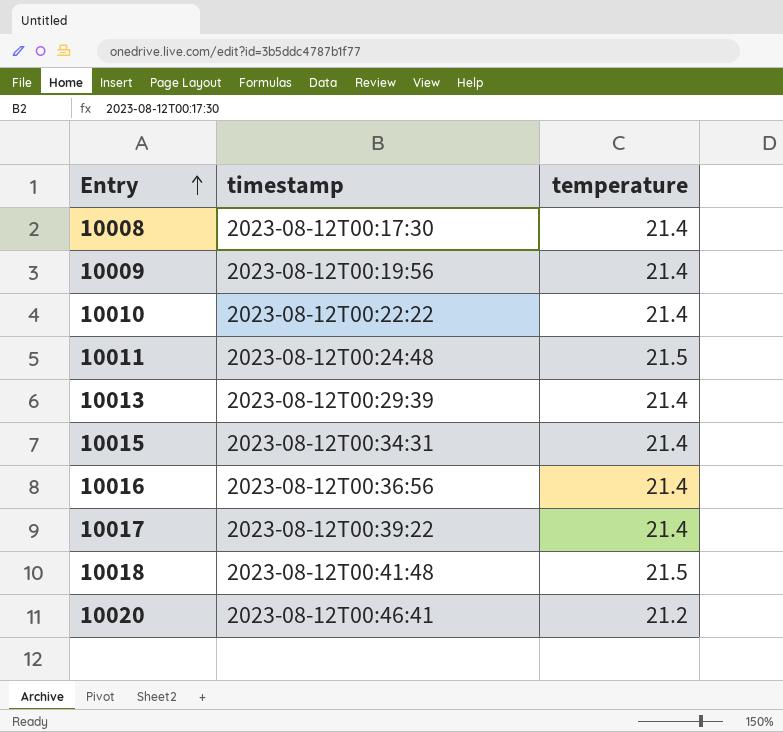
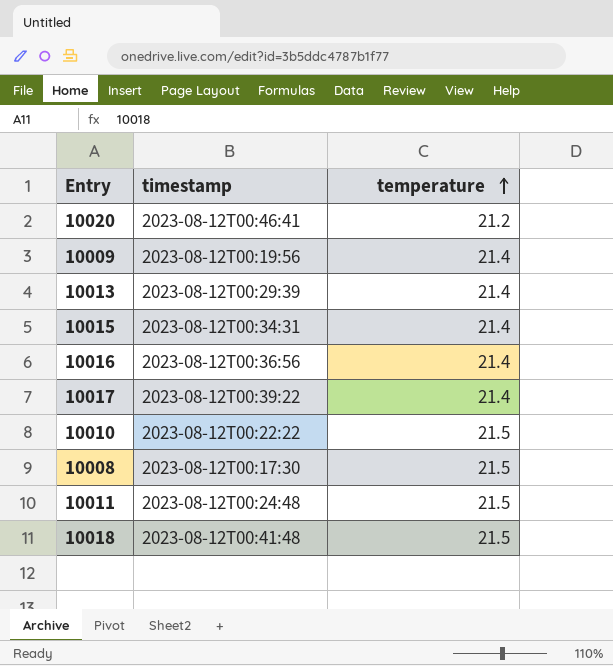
row order: Entry ascending -> temperature ascending
10010 | temperature: 21.4 -> 21.5
10008 | temperature: 21.4 -> 21.5

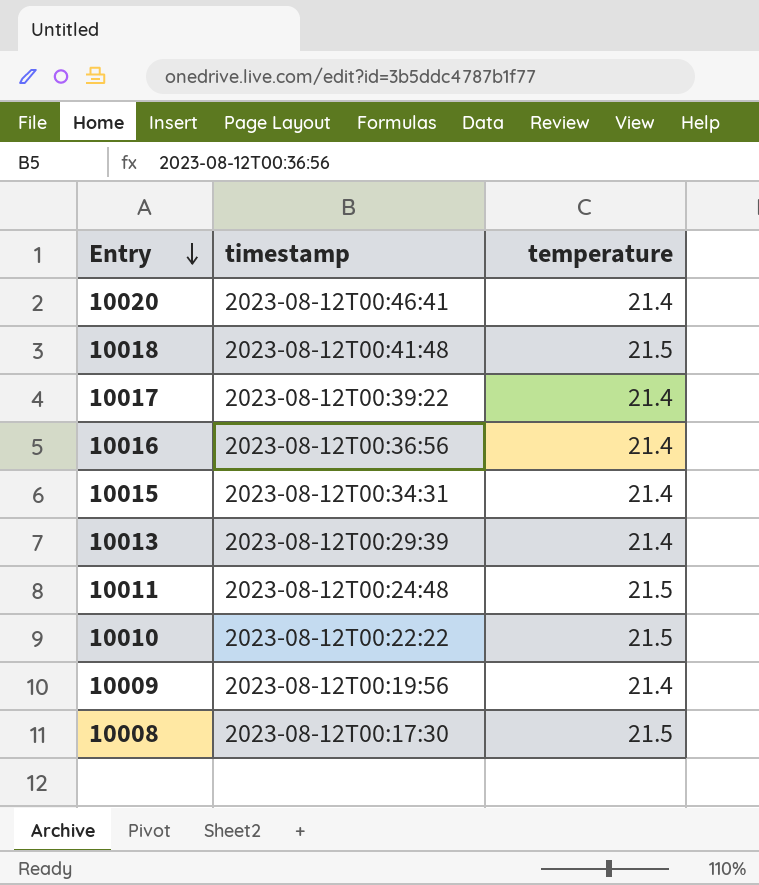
row order: temperature ascending -> Entry descending
10020 | temperature: 21.2 -> 21.4

